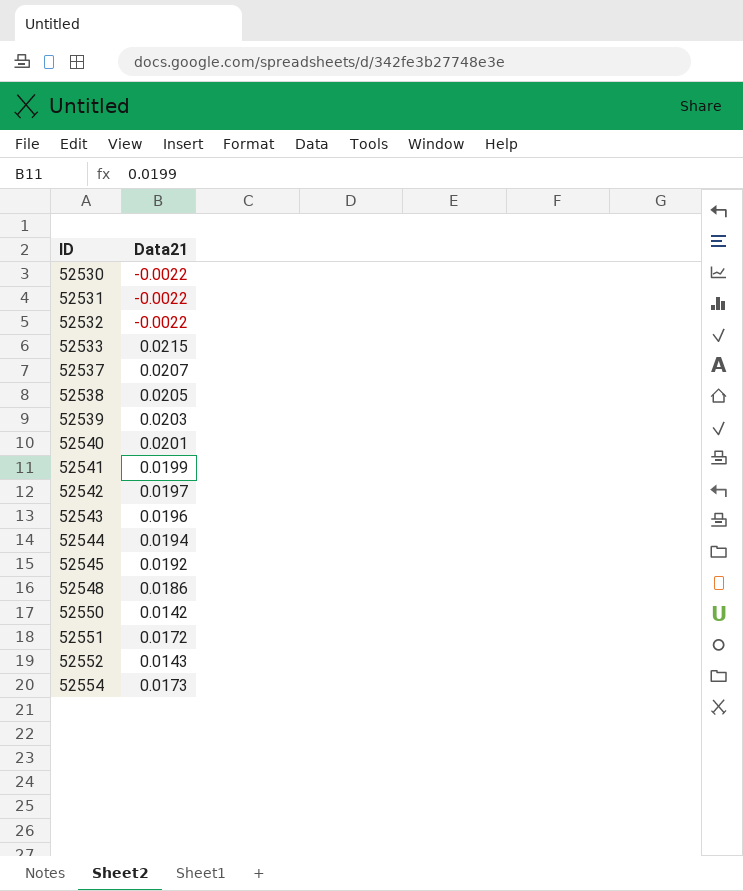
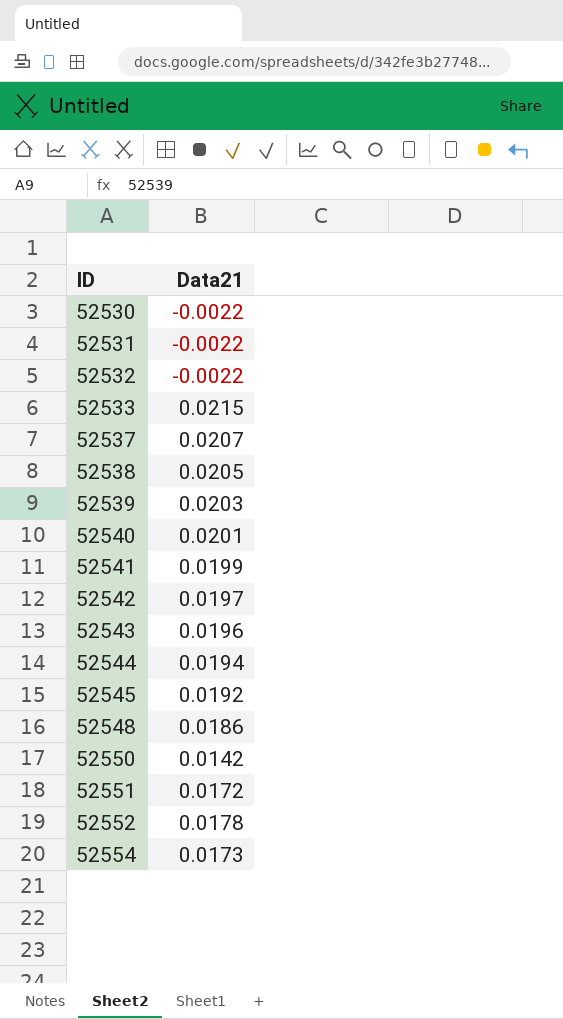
52552 | Data21: 0.0143 -> 0.0178

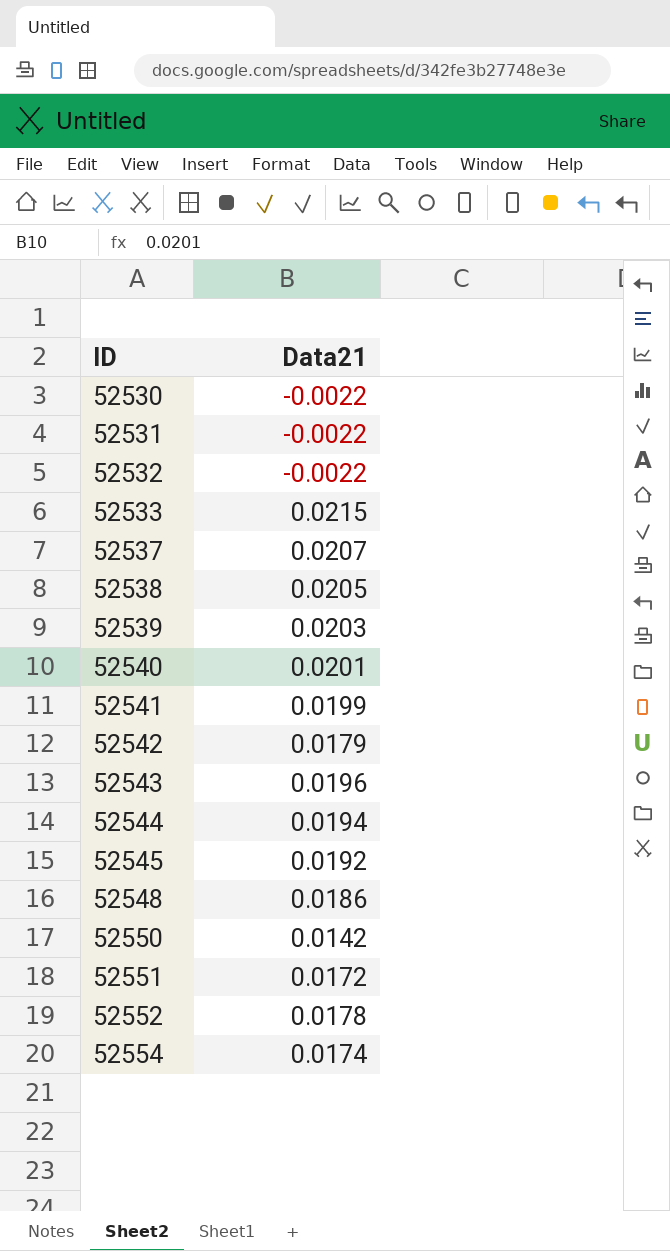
52542 | Data21: 0.0197 -> 0.0179
52554 | Data21: 0.0173 -> 0.0174

